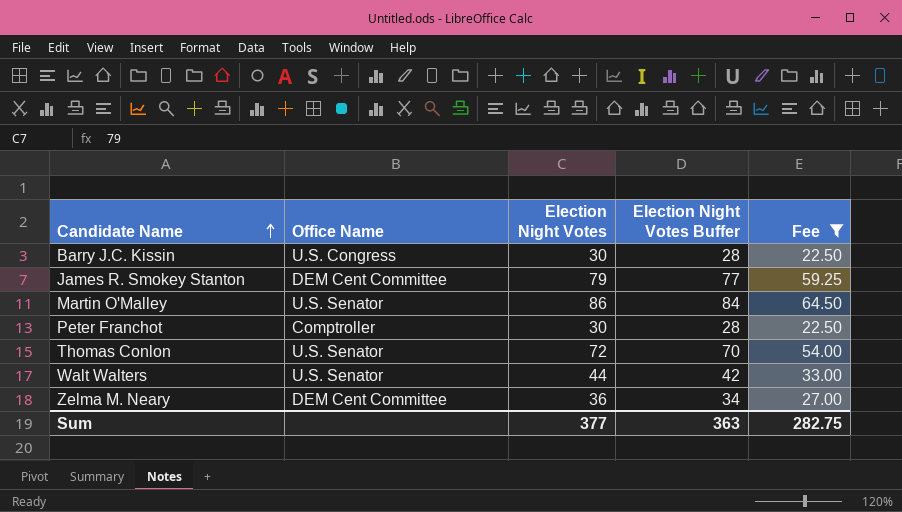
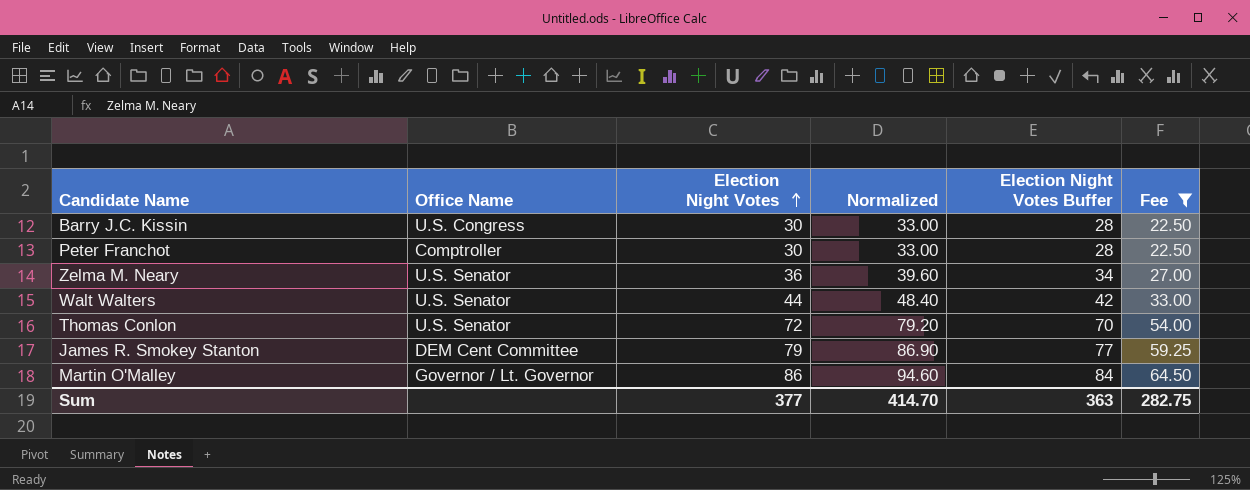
row order: Candidate Name ascending -> Election Night Votes ascending
column Normalized | formula: none -> [Election Night Votes] * 1.1
Zelma M. Neary | Office Name: DEM Cent Committee -> U.S. Senator
Martin O'Malley | Office Name: U.S. Senator -> Governor / Lt. Governor

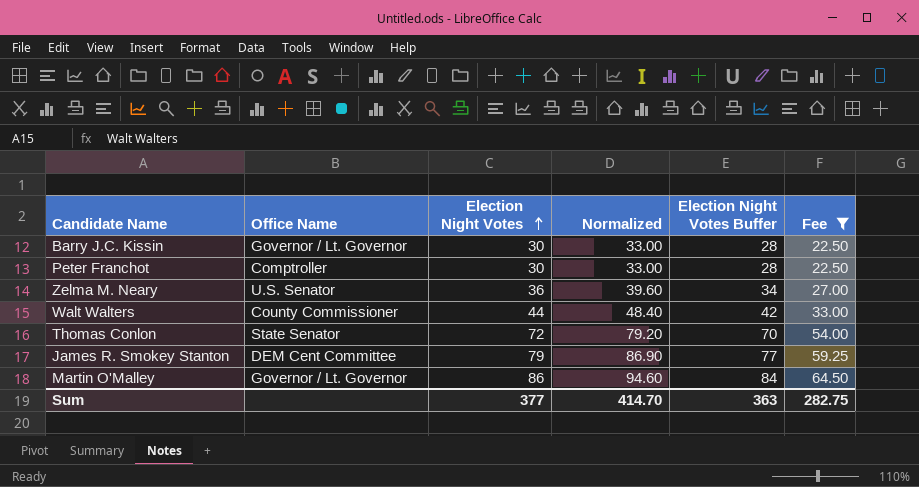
Barry J.C. Kissin | Office Name: U.S. Congress -> Governor / Lt. Governor
Walt Walters | Office Name: U.S. Senator -> County Commissioner
Thomas Conlon | Office Name: U.S. Senator -> State Senator

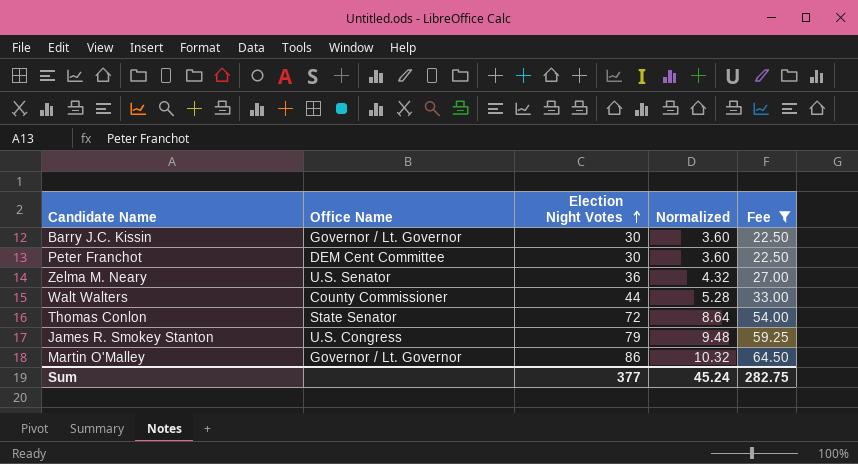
column Election Night Votes Buffer | formula: [Election Night Votes] - 2 -> none
column Normalized | formula: [Election Night Votes] * 1.1 -> [Election Night Votes] * 0.12
Peter Franchot | Office Name: Comptroller -> DEM Cent Committee
James R. Smokey Stanton | Office Name: DEM Cent Committee -> U.S. Congress
Sum | Normalized: 414.70 -> 45.24

